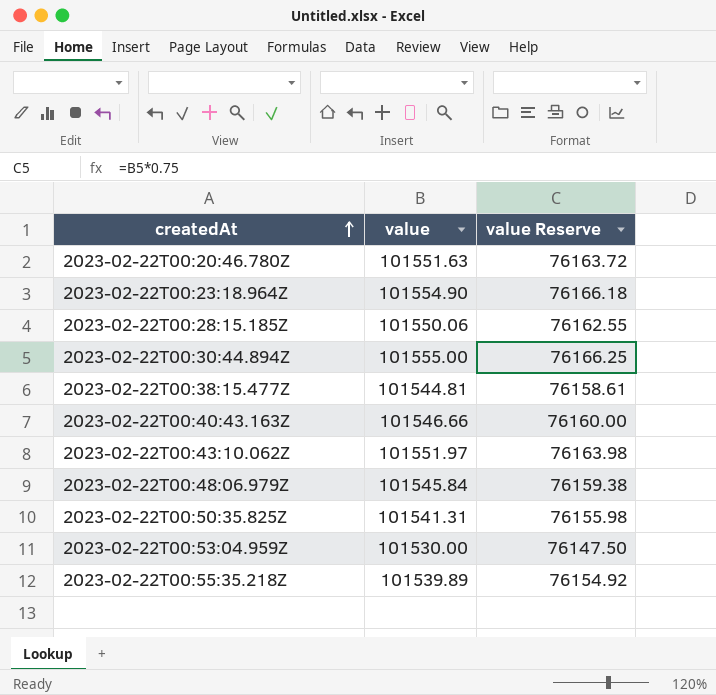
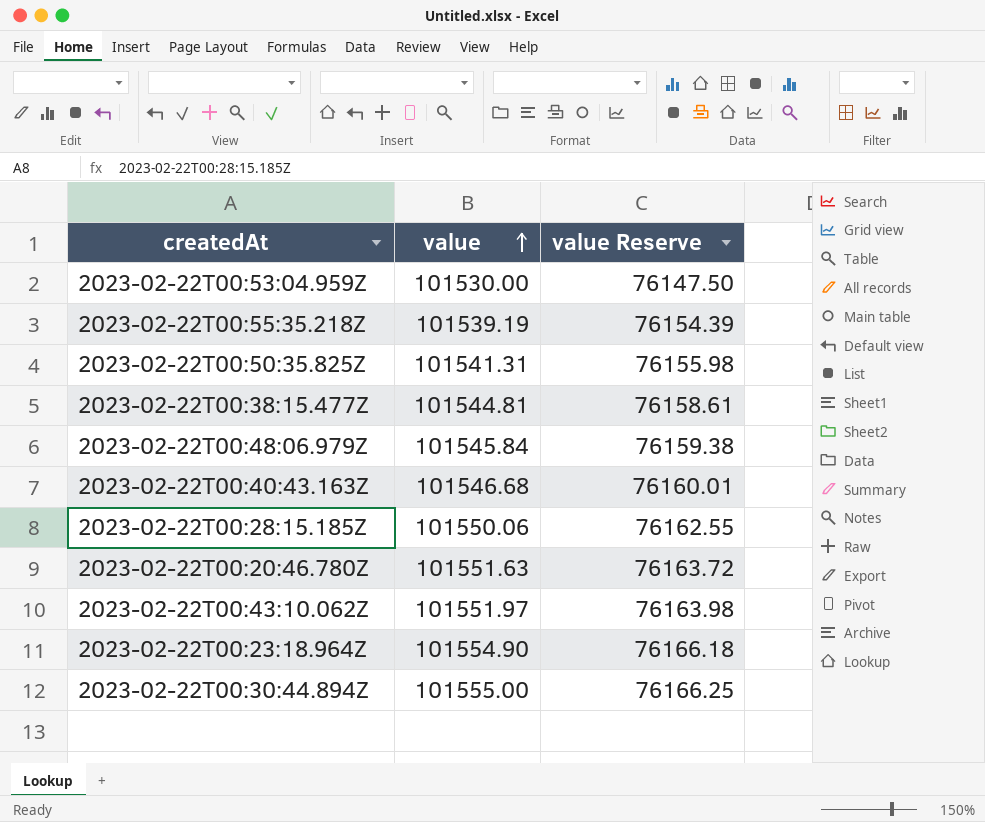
row order: createdAt ascending -> value ascending
2023-02-22T00:55:35.218Z | value: 101539.89 -> 101539.19
2023-02-22T00:55:35.218Z | value Reserve: 76154.92 -> 76154.39
2023-02-22T00:40:43.163Z | value: 101546.66 -> 101546.68
2023-02-22T00:40:43.163Z | value Reserve: 76160.00 -> 76160.01

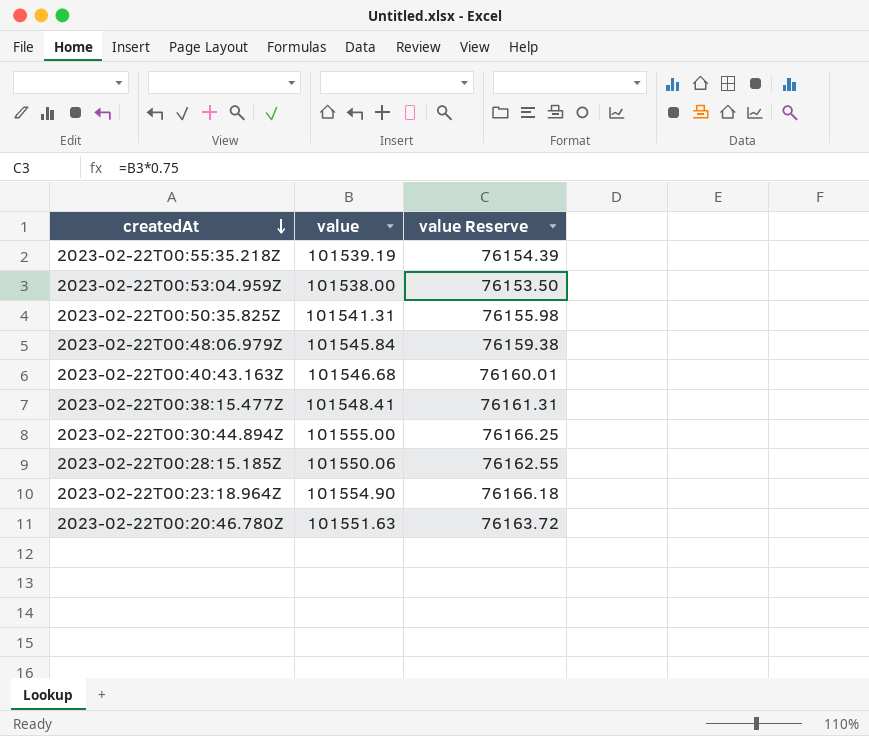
row order: value ascending -> createdAt descending
row 2023-02-22T00:43:10.062Z: 101551.97 | 76163.98 -> none
2023-02-22T00:53:04.959Z | value: 101530.00 -> 101538.00
2023-02-22T00:53:04.959Z | value Reserve: 76147.50 -> 76153.50
2023-02-22T00:38:15.477Z | value: 101544.81 -> 101548.41
2023-02-22T00:38:15.477Z | value Reserve: 76158.61 -> 76161.31

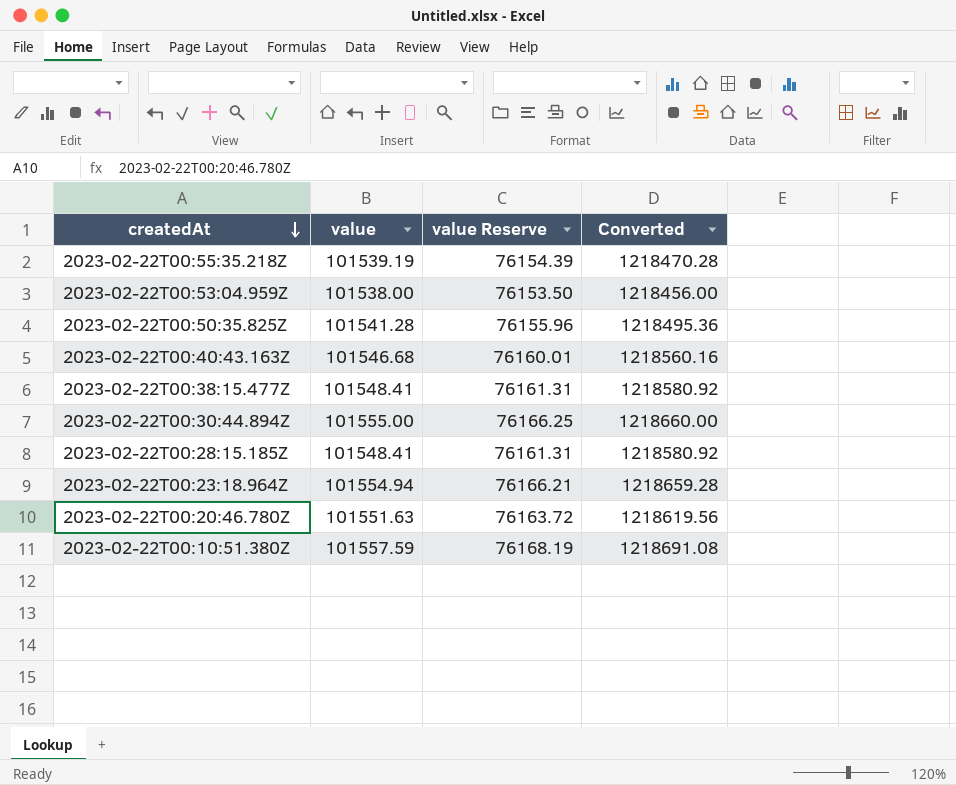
column Converted | formula: none -> [value] * 12
row 2023-02-22T00:48:06.979Z: 101545.84 | 76159.38 -> none
2023-02-22T00:50:35.825Z | value: 101541.31 -> 101541.28
2023-02-22T00:50:35.825Z | value Reserve: 76155.98 -> 76155.96
2023-02-22T00:28:15.185Z | value: 101550.06 -> 101548.41
2023-02-22T00:28:15.185Z | value Reserve: 76162.55 -> 76161.31
2023-02-22T00:23:18.964Z | value: 101554.90 -> 101554.94
2023-02-22T00:23:18.964Z | value Reserve: 76166.18 -> 76166.21
row 2023-02-22T00:10:51.380Z: none -> 101557.59 | 76168.19 | 1218691.08

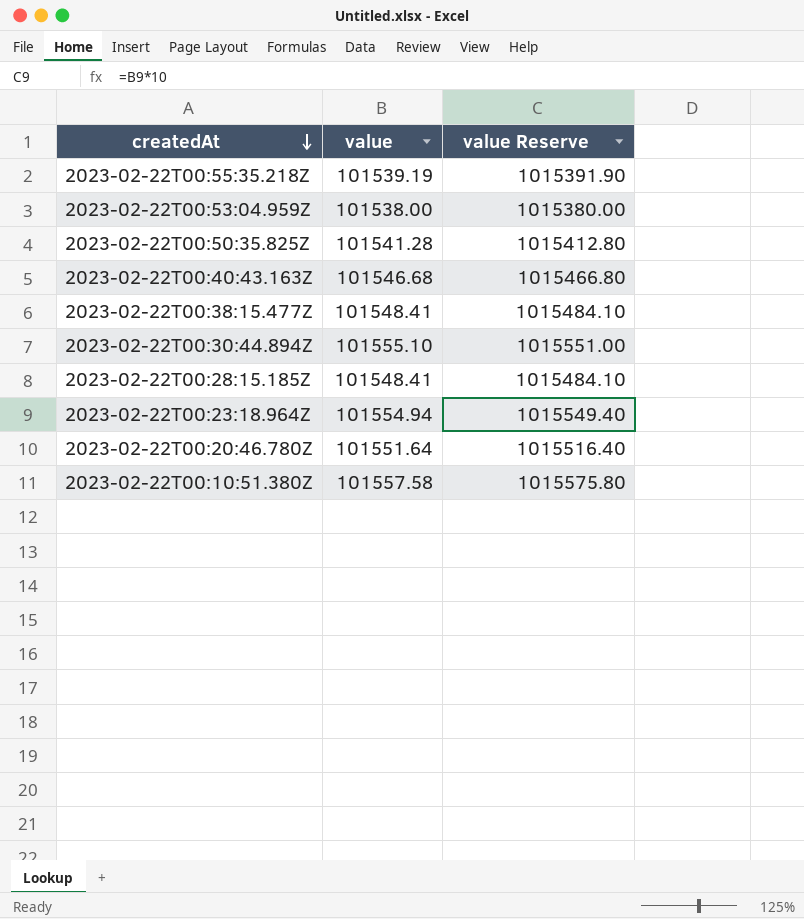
column Converted | formula: [value] * 12 -> none
column value Reserve | formula: [value] * 0.75 -> [value] * 10
2023-02-22T00:30:44.894Z | value: 101555.00 -> 101555.10
2023-02-22T00:20:46.780Z | value: 101551.63 -> 101551.64
2023-02-22T00:10:51.380Z | value: 101557.59 -> 101557.58

